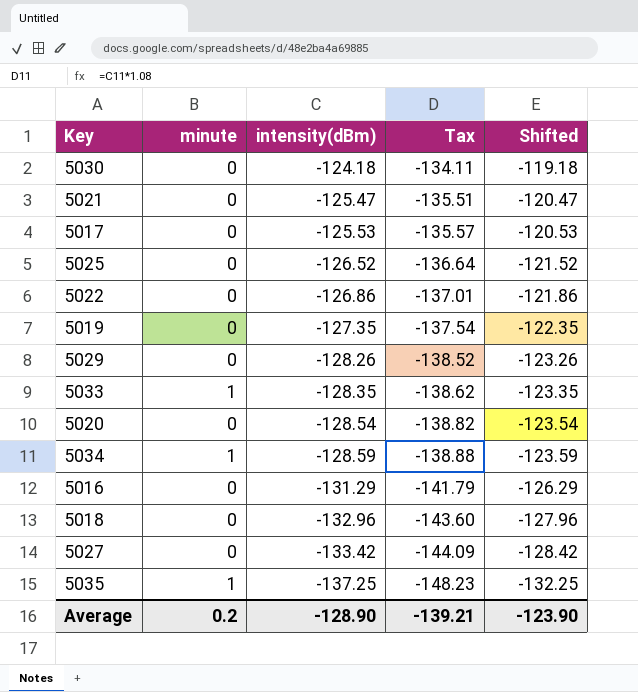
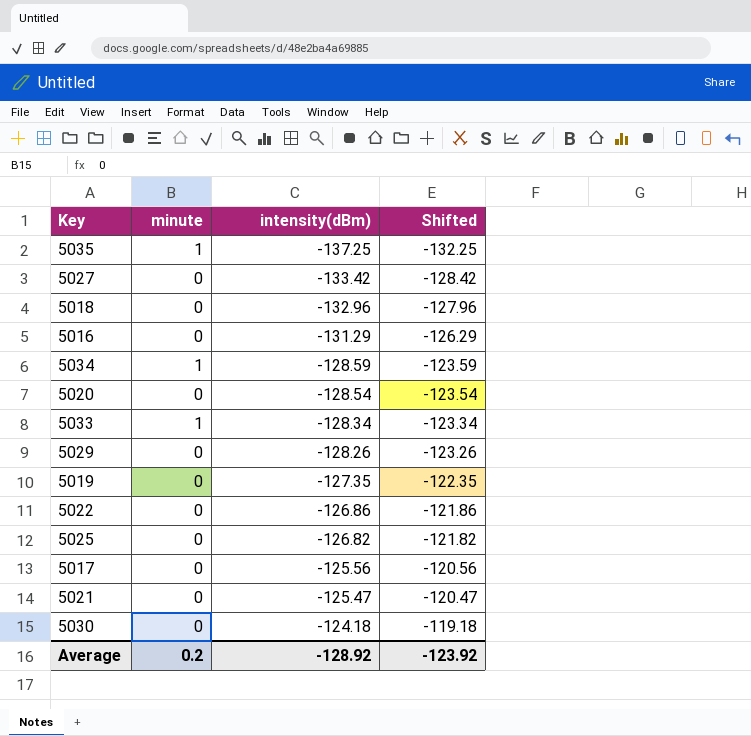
row order: intensity(dBm) descending -> intensity(dBm) ascending
column Tax | formula: [intensity(dBm)] * 1.08 -> none
5033 | intensity(dBm): -128.35 -> -128.34
5033 | Shifted: -123.35 -> -123.34
5025 | intensity(dBm): -126.52 -> -126.82
5025 | Shifted: -121.52 -> -121.82
5017 | intensity(dBm): -125.53 -> -125.56
5017 | Shifted: -120.53 -> -120.56
Average | intensity(dBm): -128.90 -> -128.92
Average | Shifted: -123.90 -> -123.92

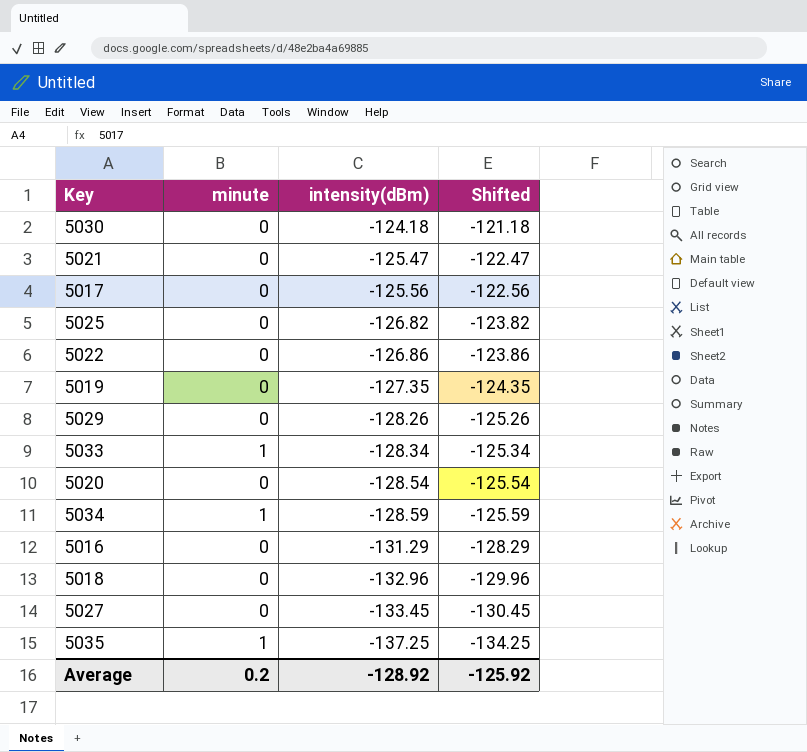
row order: intensity(dBm) ascending -> intensity(dBm) descending
column Shifted | formula: [intensity(dBm)] + 5 -> [intensity(dBm)] + 3
5027 | intensity(dBm): -133.42 -> -133.45
Average | Shifted: -123.92 -> -125.92

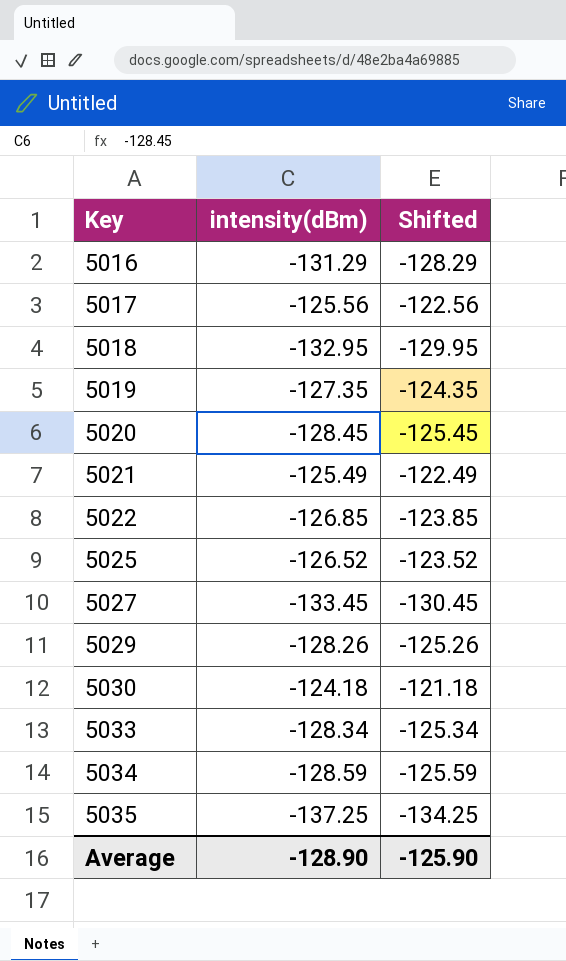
row order: intensity(dBm) descending -> Key ascending
column minute | position: 2 -> none
5018 | intensity(dBm): -132.96 -> -132.95
5018 | Shifted: -129.96 -> -129.95
5020 | intensity(dBm): -128.54 -> -128.45
5020 | Shifted: -125.54 -> -125.45
5021 | intensity(dBm): -125.47 -> -125.49
5021 | Shifted: -122.47 -> -122.49
5022 | intensity(dBm): -126.86 -> -126.85
5022 | Shifted: -123.86 -> -123.85
5025 | intensity(dBm): -126.82 -> -126.52
5025 | Shifted: -123.82 -> -123.52
Average | intensity(dBm): -128.92 -> -128.90
Average | Shifted: -125.92 -> -125.90

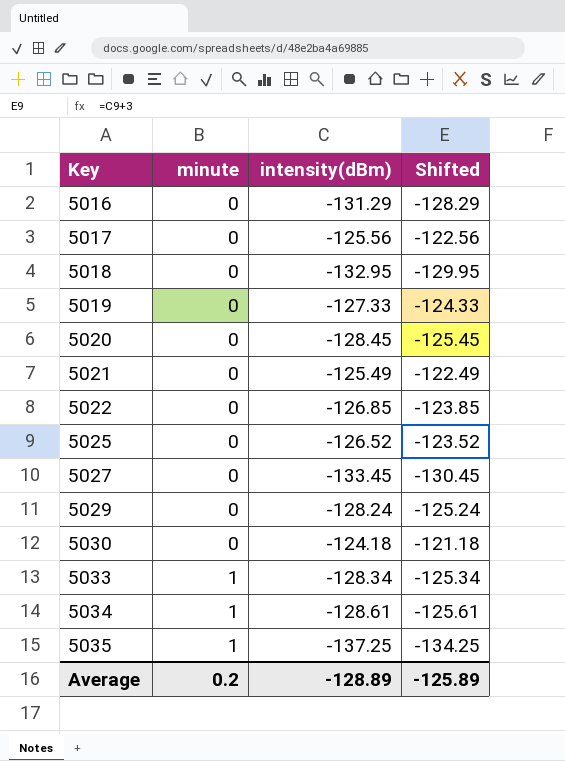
column minute | position: none -> 2
5019 | intensity(dBm): -127.35 -> -127.33
5019 | Shifted: -124.35 -> -124.33
5029 | intensity(dBm): -128.26 -> -128.24
5029 | Shifted: -125.26 -> -125.24
5034 | intensity(dBm): -128.59 -> -128.61
5034 | Shifted: -125.59 -> -125.61
Average | intensity(dBm): -128.90 -> -128.89
Average | Shifted: -125.90 -> -125.89

